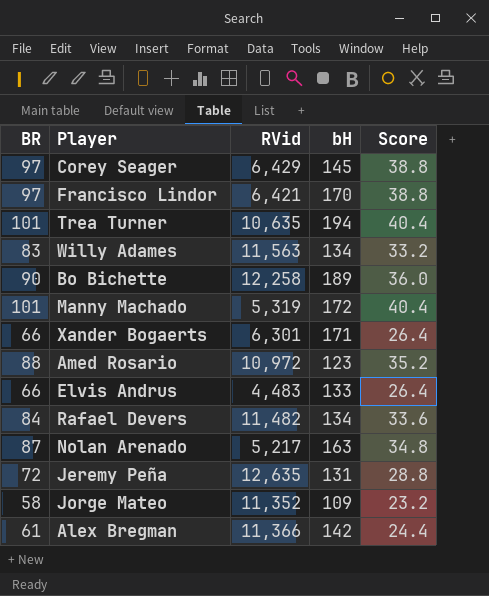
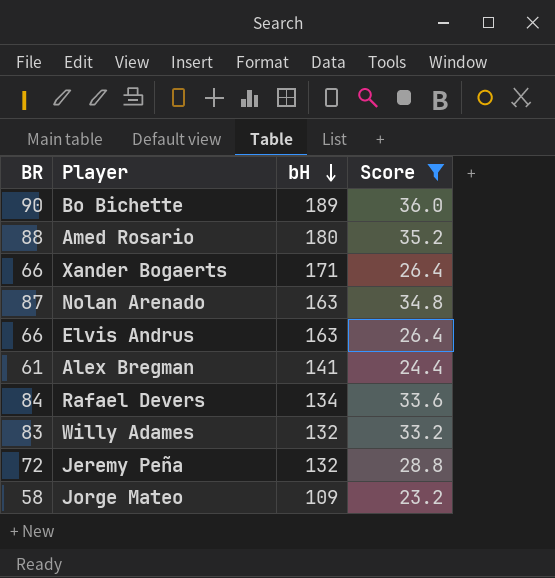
filter: none -> Score <= 36.0
row order: none -> bH descending
column RVid | position: 3 -> none
Amed Rosario | bH: 123 -> 180
Elvis Andrus | bH: 133 -> 163
Alex Bregman | bH: 142 -> 141
Willy Adames | bH: 134 -> 132
Jeremy Peña | bH: 131 -> 132

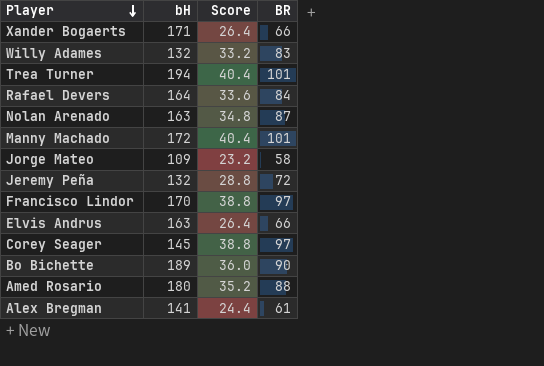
filter: Score <= 36.0 -> none
row order: bH descending -> Player descending
column BR | position: 1 -> 4
Rafael Devers | bH: 134 -> 164

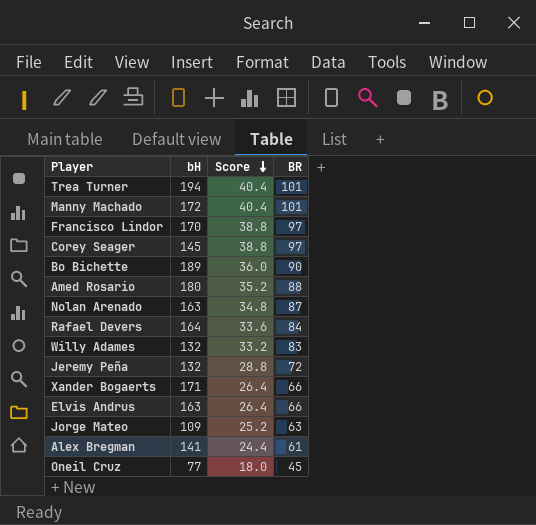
row order: Player descending -> Score descending
Jorge Mateo | Score: 23.2 -> 25.2
Jorge Mateo | BR: 58 -> 63
row Oneil Cruz: none -> 77 | 18.0 | 45

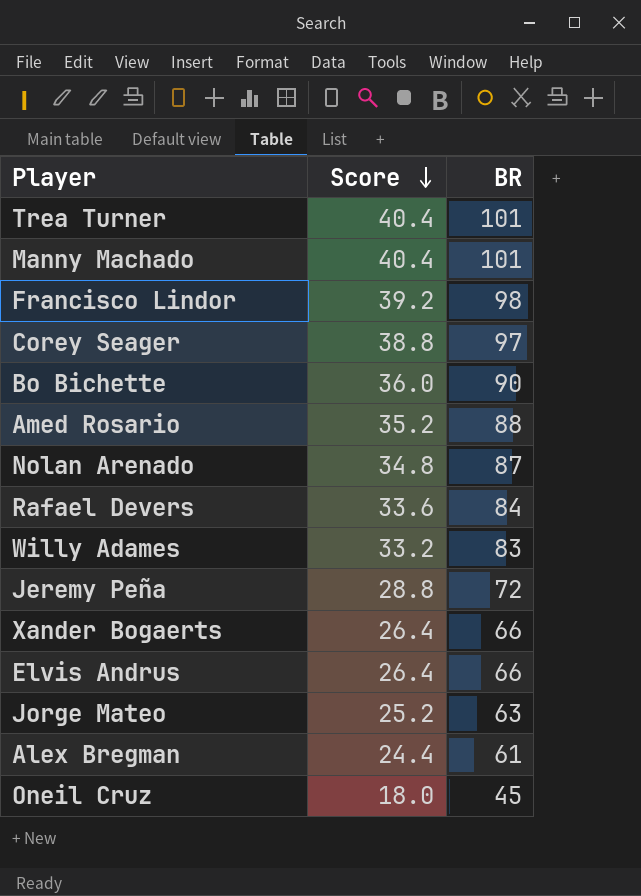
column bH | position: 2 -> none
Francisco Lindor | Score: 38.8 -> 39.2
Francisco Lindor | BR: 97 -> 98

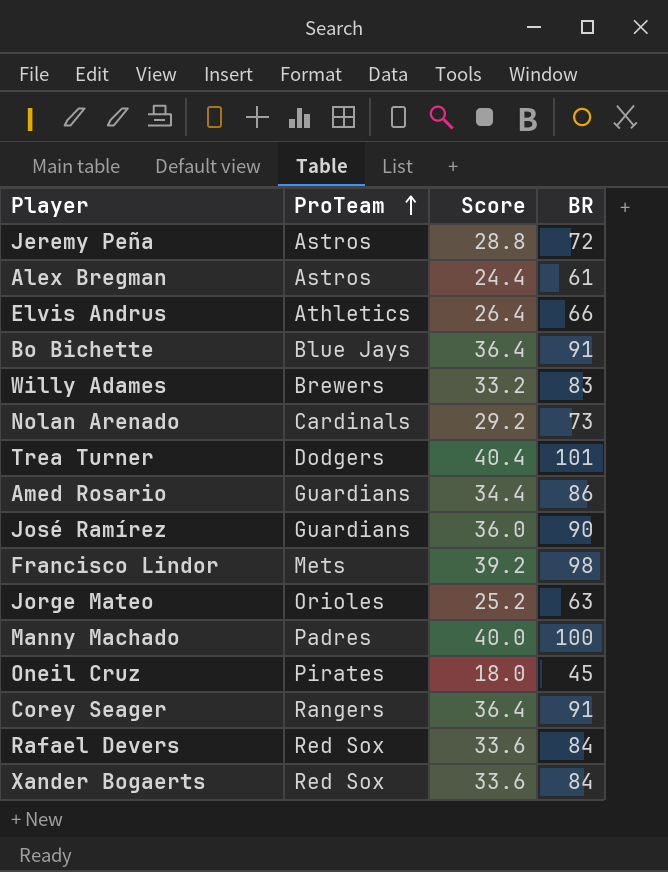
row order: Score descending -> ProTeam ascending
column ProTeam | position: none -> 2
Bo Bichette | Score: 36.0 -> 36.4
Bo Bichette | BR: 90 -> 91
Nolan Arenado | Score: 34.8 -> 29.2
Nolan Arenado | BR: 87 -> 73
Amed Rosario | Score: 35.2 -> 34.4
Amed Rosario | BR: 88 -> 86
row José Ramírez: none -> Guardians | 36.0 | 90
Manny Machado | Score: 40.4 -> 40.0
Manny Machado | BR: 101 -> 100
Corey Seager | Score: 38.8 -> 36.4
Corey Seager | BR: 97 -> 91
Xander Bogaerts | Score: 26.4 -> 33.6
Xander Bogaerts | BR: 66 -> 84

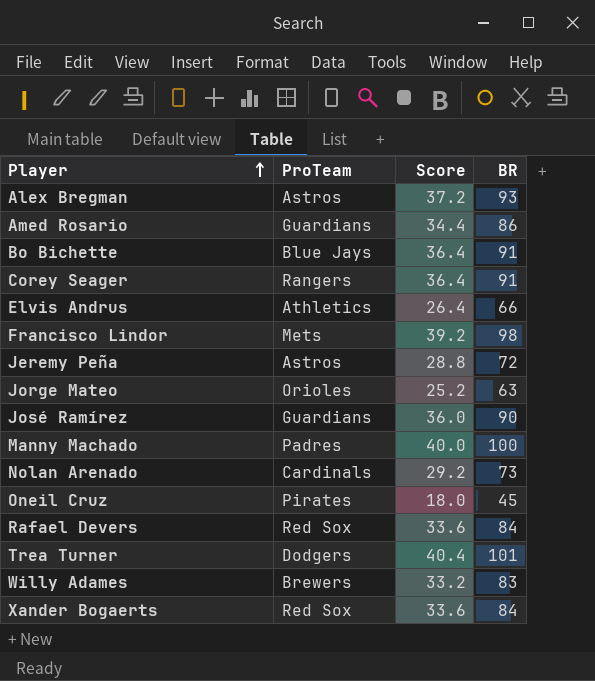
row order: ProTeam ascending -> Player ascending
Alex Bregman | Score: 24.4 -> 37.2
Alex Bregman | BR: 61 -> 93

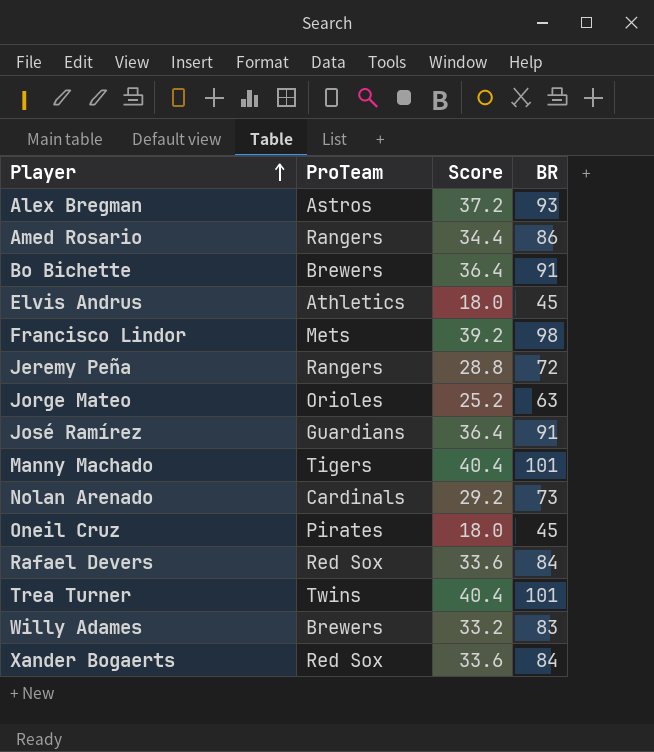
row Corey Seager: Rangers | 36.4 | 91 -> none
Amed Rosario | ProTeam: Guardians -> Rangers
Bo Bichette | ProTeam: Blue Jays -> Brewers
Elvis Andrus | Score: 26.4 -> 18.0
Elvis Andrus | BR: 66 -> 45
Jeremy Peña | ProTeam: Astros -> Rangers
José Ramírez | Score: 36.0 -> 36.4
José Ramírez | BR: 90 -> 91
Manny Machado | ProTeam: Padres -> Tigers
Manny Machado | Score: 40.0 -> 40.4
Manny Machado | BR: 100 -> 101
Trea Turner | ProTeam: Dodgers -> Twins

